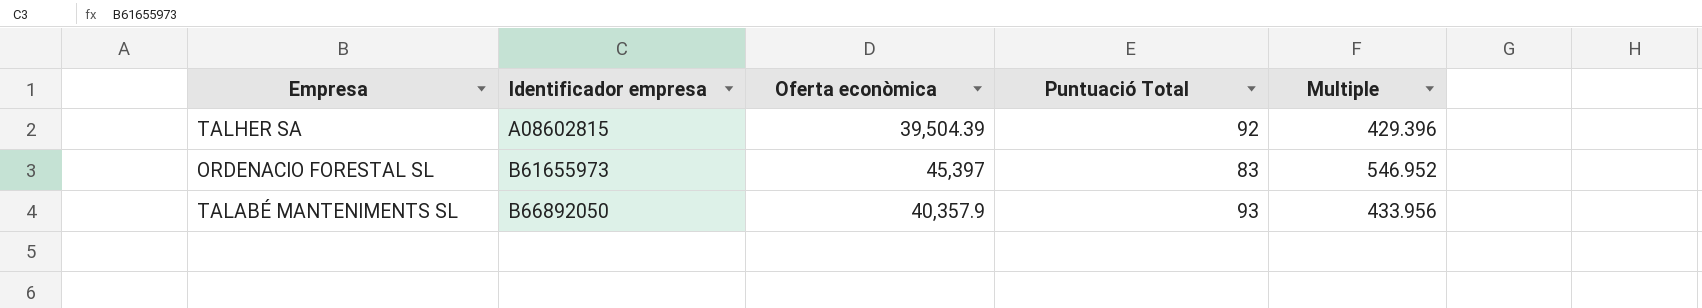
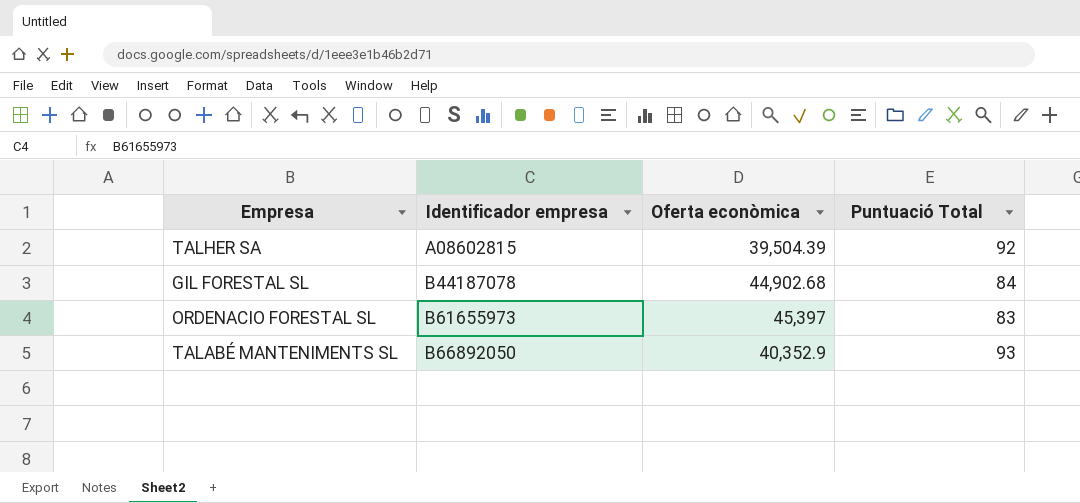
column Multiple | formula: [Oferta econòmica] / [Puntuació Total] -> none
row GIL FORESTAL SL: none -> B44187078 | 44,902.68 | 84
TALABÉ MANTENIMENTS SL | Oferta econòmica: 40,357.9 -> 40,352.9

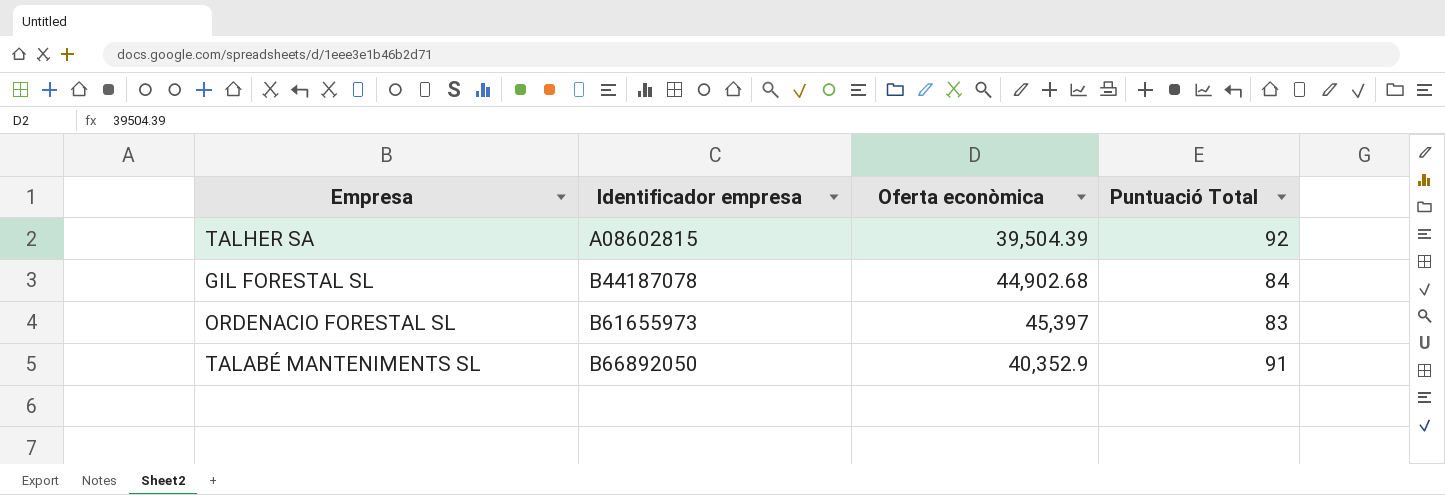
TALABÉ MANTENIMENTS SL | Puntuació Total: 93 -> 91

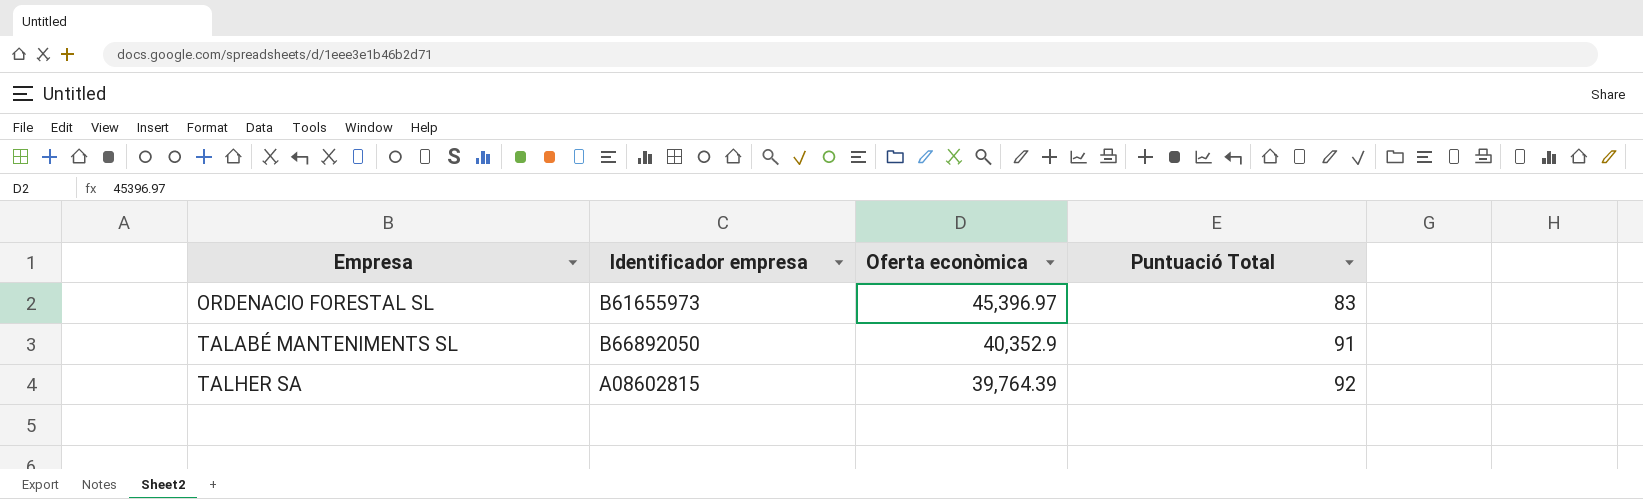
row order: Identificador empresa ascending -> Empresa ascending
row GIL FORESTAL SL: B44187078 | 44,902.68 | 84 -> none
ORDENACIO FORESTAL SL | Oferta econòmica: 45,397 -> 45,396.97
TALHER SA | Oferta econòmica: 39,504.39 -> 39,764.39

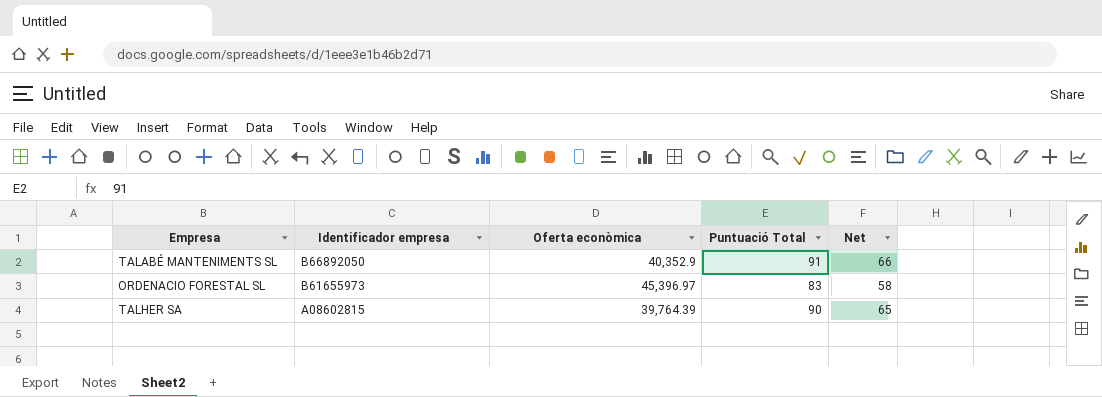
row order: Empresa ascending -> Identificador empresa descending
column Net | formula: none -> [Puntuació Total] - 25
TALHER SA | Puntuació Total: 92 -> 90

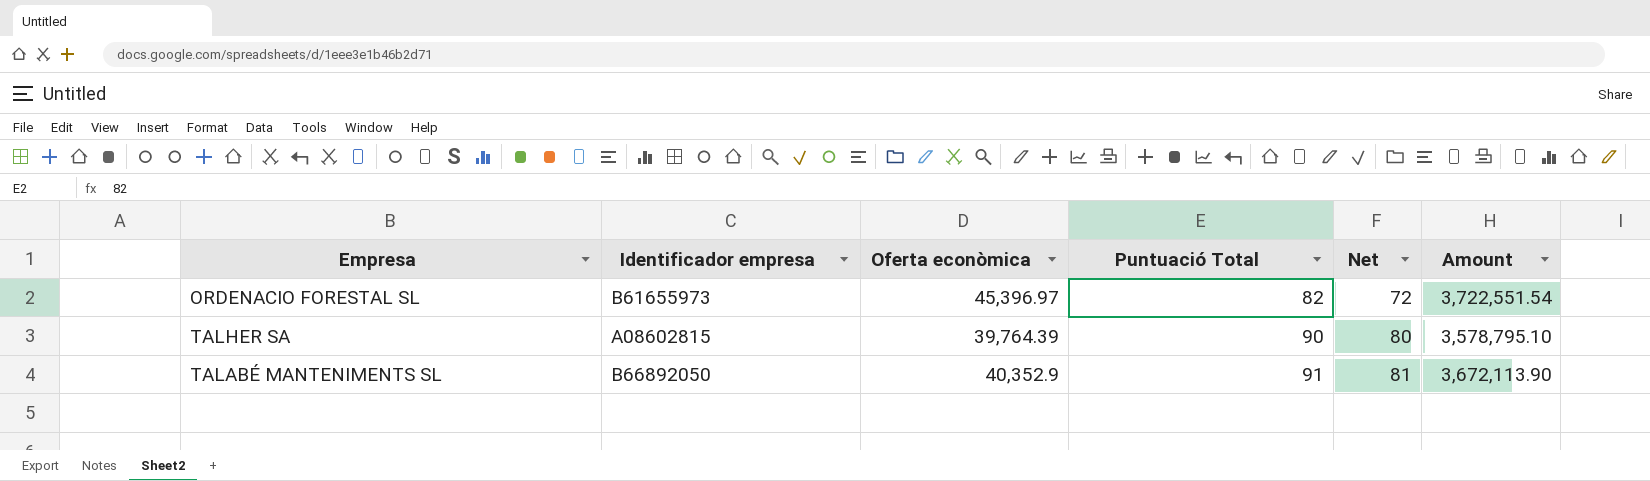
row order: Identificador empresa descending -> Puntuació Total ascending
column Net | formula: [Puntuació Total] - 25 -> [Puntuació Total] - 10
column Amount | formula: none -> [Oferta econòmica] * [Puntuació Total]
ORDENACIO FORESTAL SL | Puntuació Total: 83 -> 82

